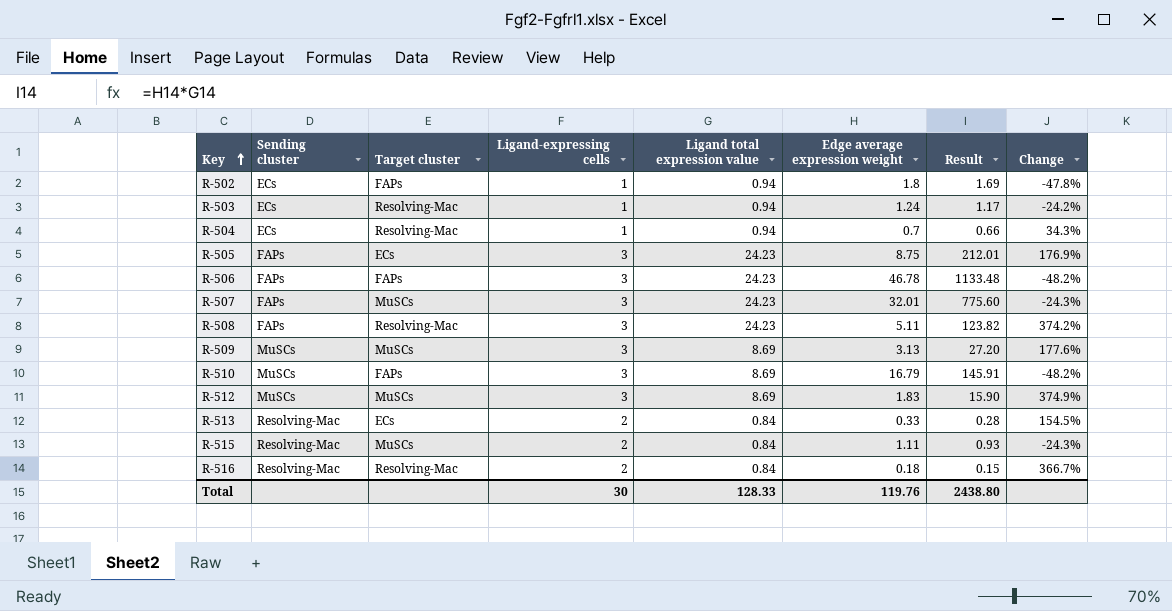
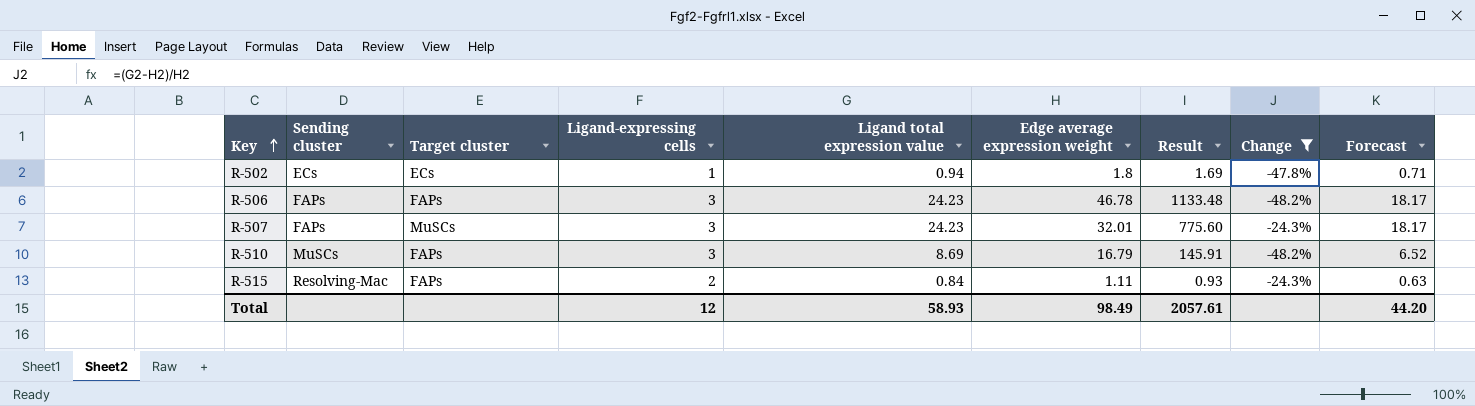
filter: none -> Change <= -24.3%
column Forecast | formula: none -> [Ligand total expression value] * 0.75
R-502 | Target cluster: FAPs -> ECs
R-515 | Target cluster: MuSCs -> FAPs
Total | Ligand-expressing cells: 30 -> 12
Total | Ligand total expression value: 128.33 -> 58.93
Total | Edge average expression weight: 119.76 -> 98.49
Total | Result: 2438.80 -> 2057.61

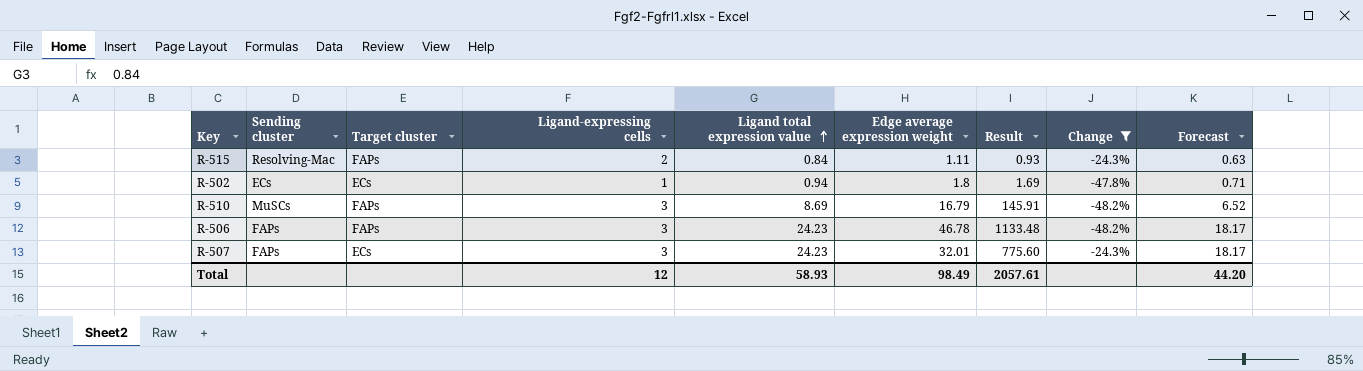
row order: Key ascending -> Ligand total expression value ascending
R-507 | Target cluster: MuSCs -> ECs

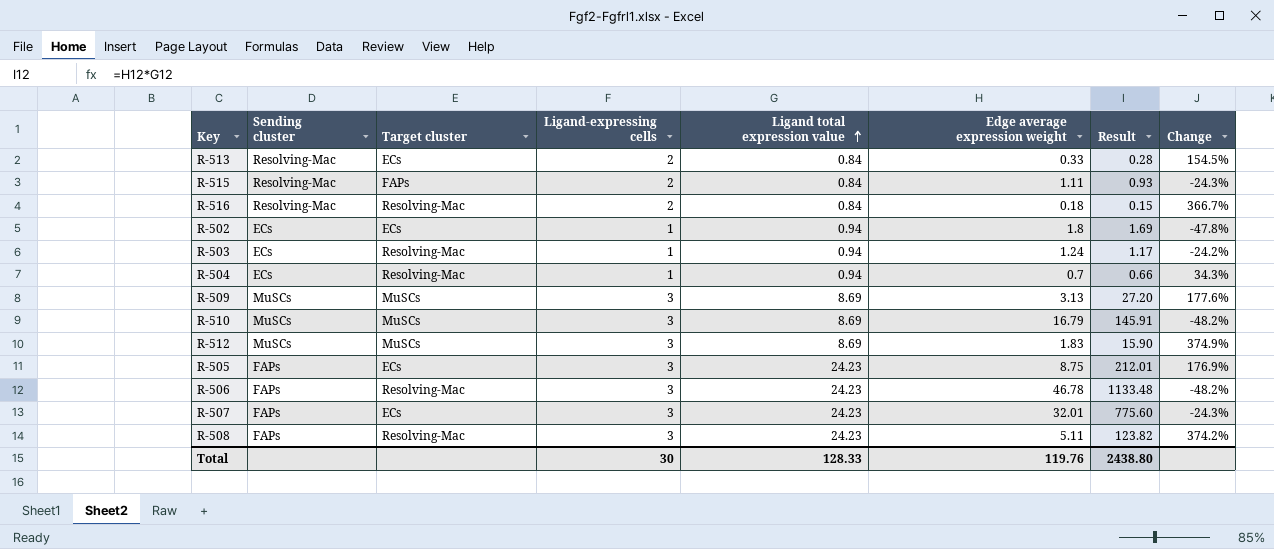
filter: Change <= -24.3% -> none
column Forecast | formula: [Ligand total expression value] * 0.75 -> none
R-510 | Target cluster: FAPs -> MuSCs
R-506 | Target cluster: FAPs -> Resolving-Mac
Total | Ligand-expressing cells: 12 -> 30
Total | Ligand total expression value: 58.93 -> 128.33
Total | Edge average expression weight: 98.49 -> 119.76
Total | Result: 2057.61 -> 2438.80

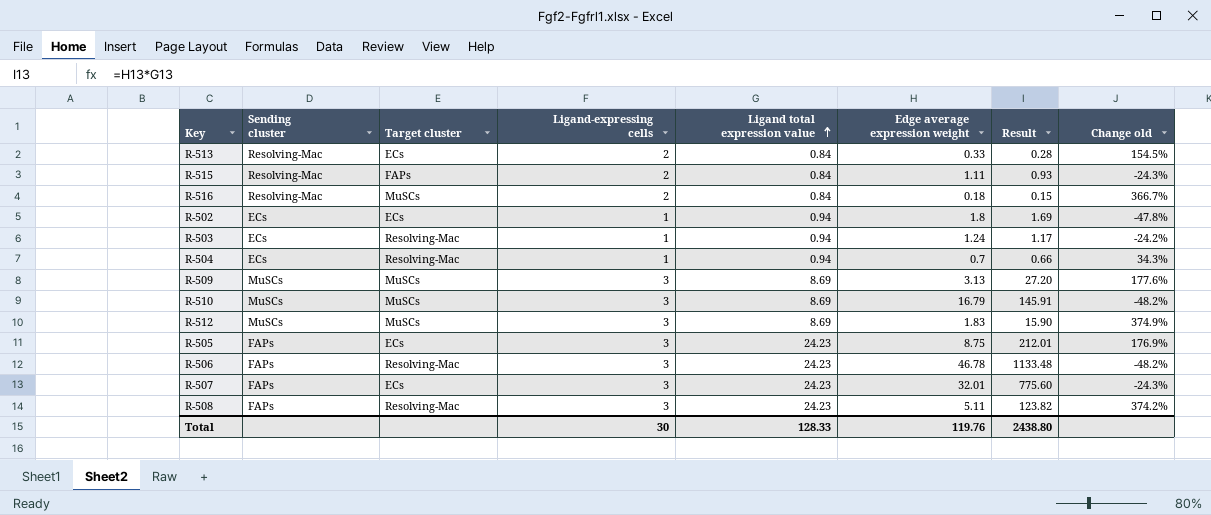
column name: Change -> Change old
R-516 | Target cluster: Resolving-Mac -> MuSCs

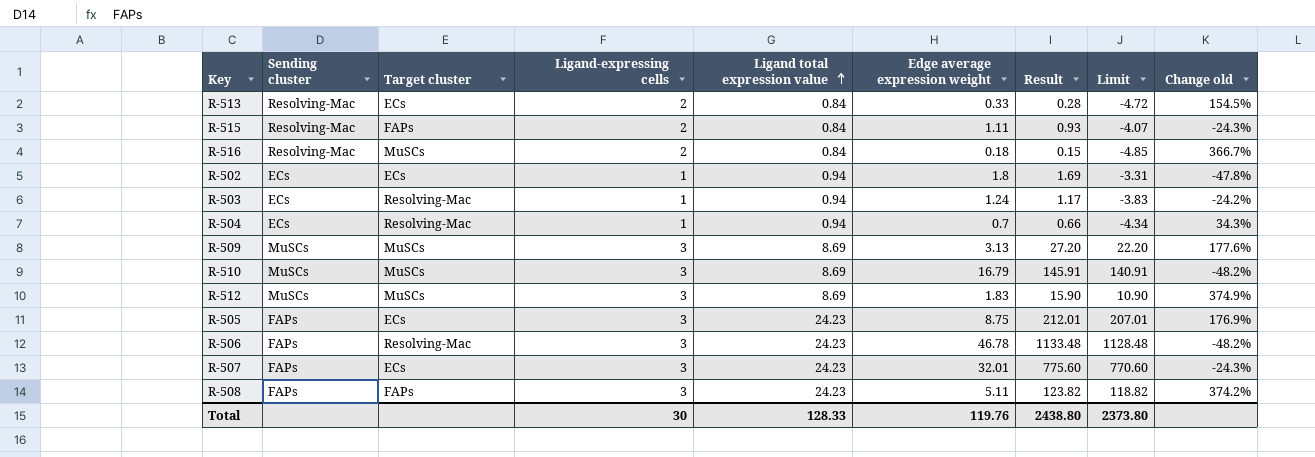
column Limit | formula: none -> [Result] - 5
R-508 | Target cluster: Resolving-Mac -> FAPs

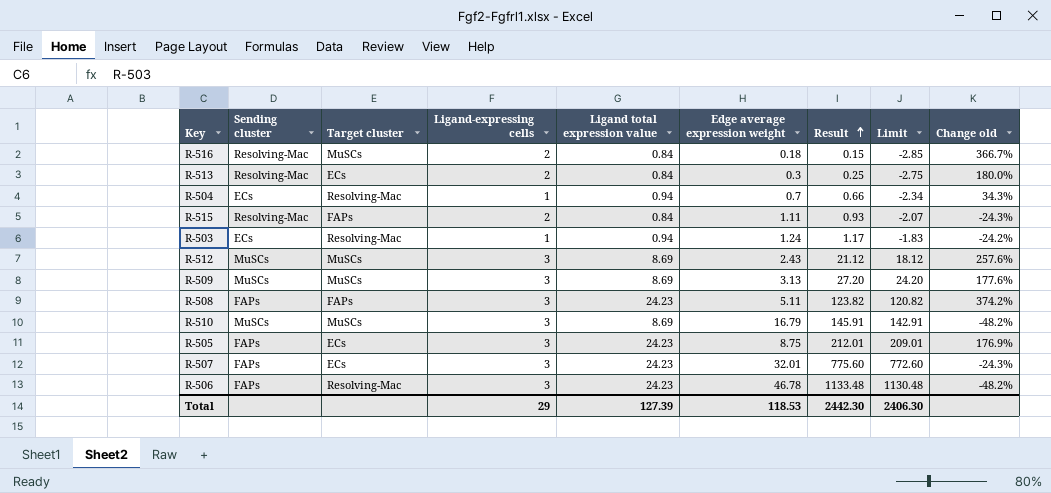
row order: Ligand total expression value ascending -> Result ascending
column Limit | formula: [Result] - 5 -> [Result] - 3
row R-502: ECs | ECs | 1 | 0.94 | 1.8 | 1.69 | -3.31 | -47.8% -> none
R-513 | Edge average expression weight: 0.33 -> 0.3
R-513 | Result: 0.28 -> 0.25
R-513 | Change old: 154.5% -> 180.0%
R-512 | Edge average expression weight: 1.83 -> 2.43
R-512 | Result: 15.90 -> 21.12
R-512 | Change old: 374.9% -> 257.6%
Total | Ligand-expressing cells: 30 -> 29
Total | Ligand total expression value: 128.33 -> 127.39
Total | Edge average expression weight: 119.76 -> 118.53
Total | Result: 2438.80 -> 2442.30
Total | Limit: 2373.80 -> 2406.30

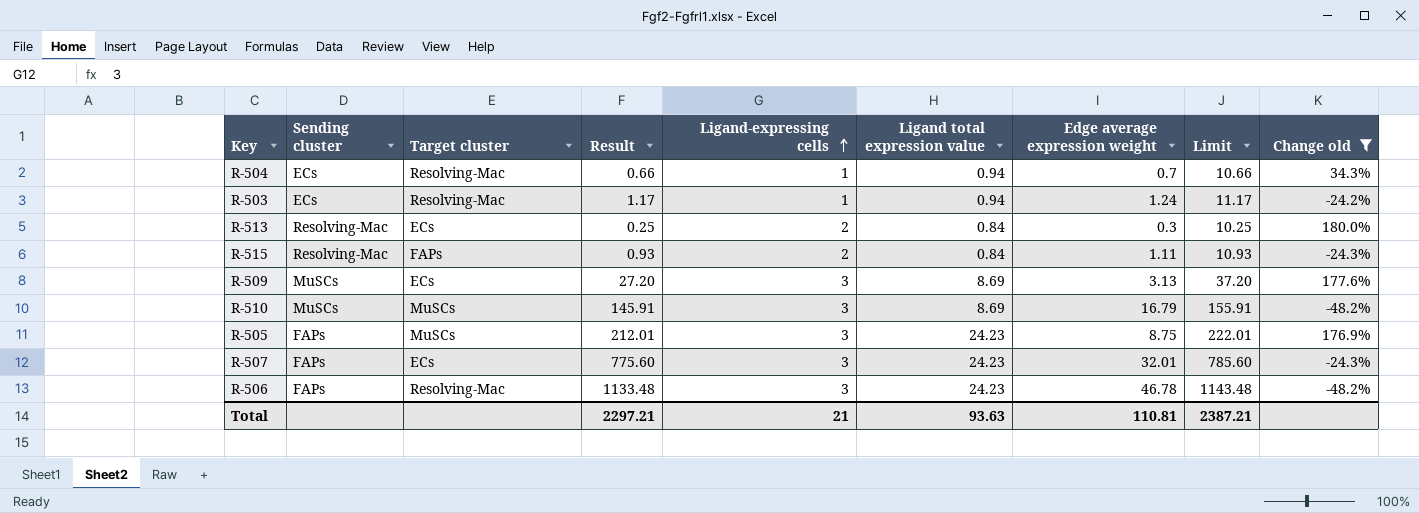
filter: none -> Change old <= 180.0%
row order: Result ascending -> Ligand-expressing cells ascending
column Result | position: 7 -> 4
column Limit | formula: [Result] - 3 -> [Result] + 10
R-509 | Target cluster: MuSCs -> ECs
R-505 | Target cluster: ECs -> MuSCs
Total | Result: 2442.30 -> 2297.21
Total | Ligand-expressing cells: 29 -> 21
Total | Ligand total expression value: 127.39 -> 93.63
Total | Edge average expression weight: 118.53 -> 110.81
Total | Limit: 2406.30 -> 2387.21

